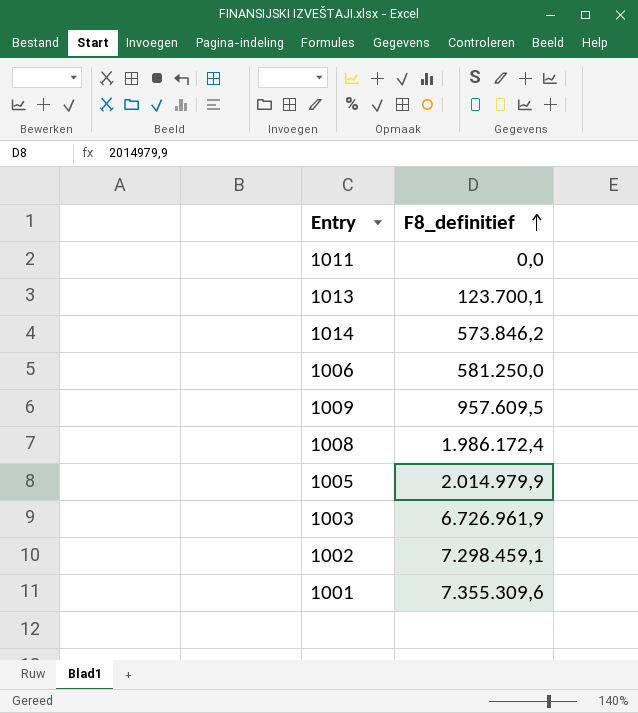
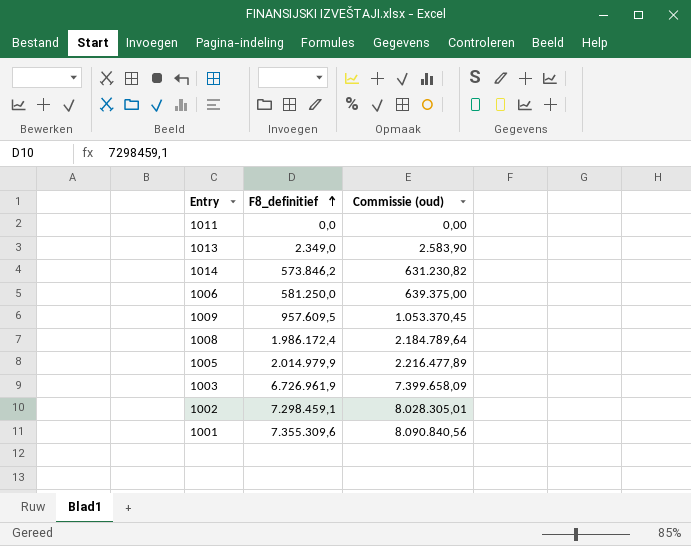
column Commissie (oud) | formula: none -> [F8_definitief] * 1,1
1013 | F8_definitief: 123.700,1 -> 2.349,0

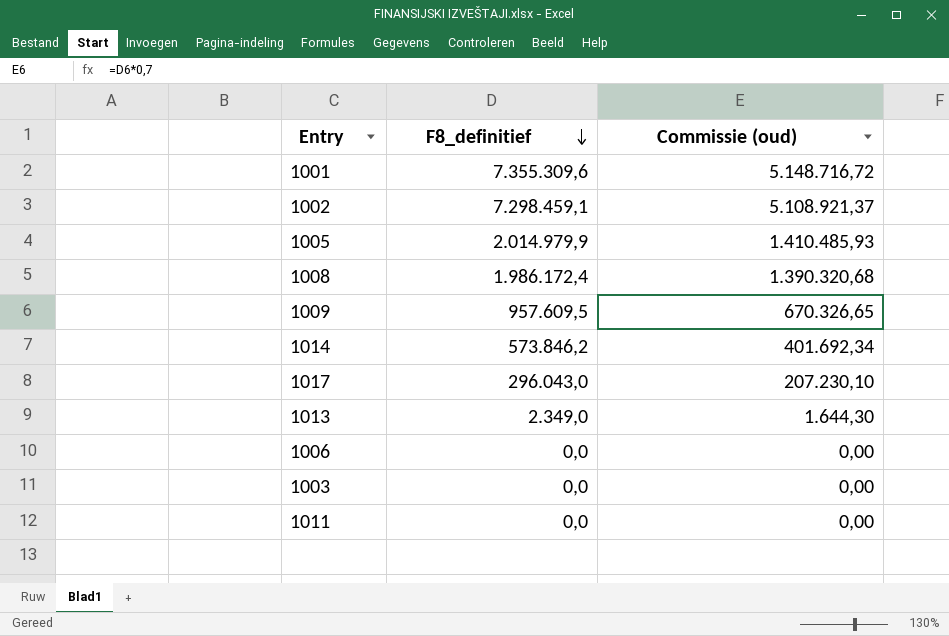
row order: F8_definitief ascending -> F8_definitief descending
column Commissie (oud) | formula: [F8_definitief] * 1,1 -> [F8_definitief] * 0,7
row 1017: none -> 296.043,0 | 207.230,10
1006 | F8_definitief: 581.250,0 -> 0,0
1003 | F8_definitief: 6.726.961,9 -> 0,0

